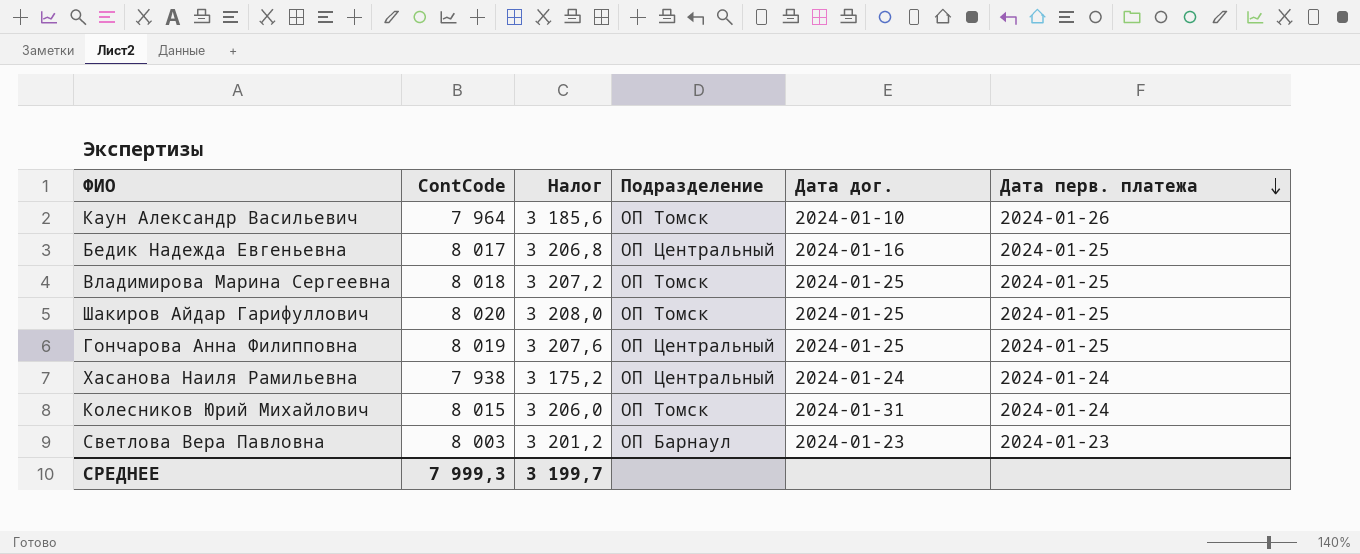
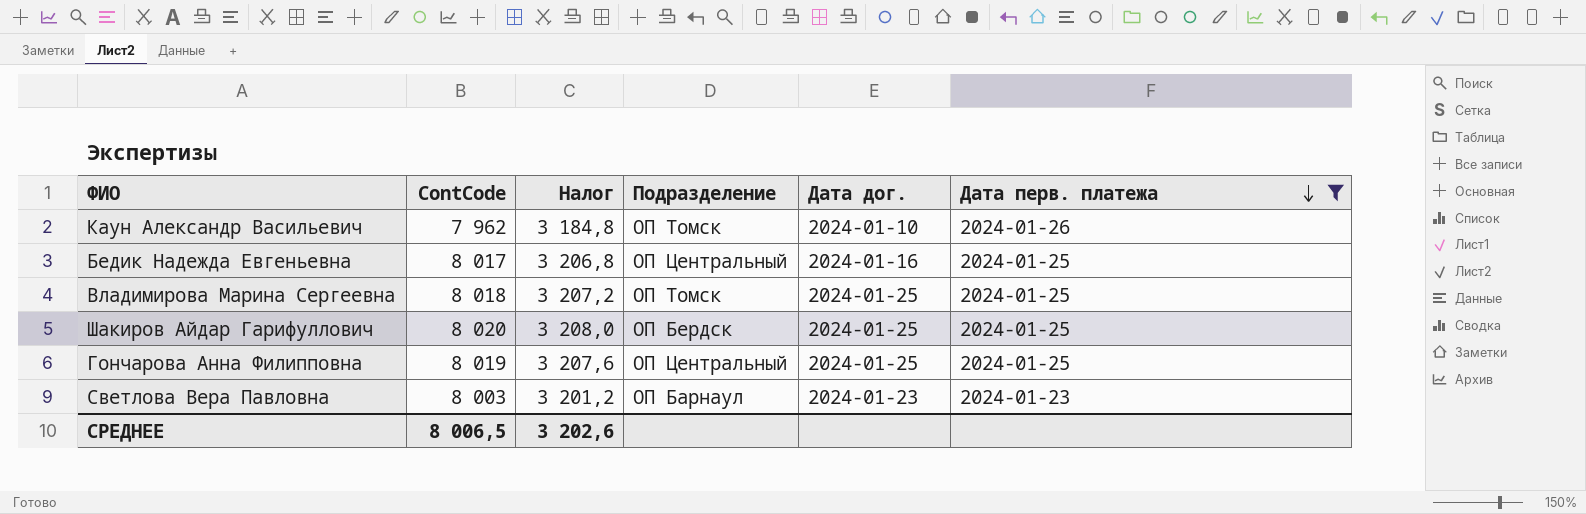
filter: none -> Дата перв. платежа != 2024-01-24
Каун Александр Васильевич | ContCode: 7 964 -> 7 962
Каун Александр Васильевич | Налог: 3 185,6 -> 3 184,8
Шакиров Айдар Гарифуллович | Подразделение: ОП Томск -> ОП Бердск
СРЕДНЕЕ | ContCode: 7 999,3 -> 8 006,5
СРЕДНЕЕ | Налог: 3 199,7 -> 3 202,6

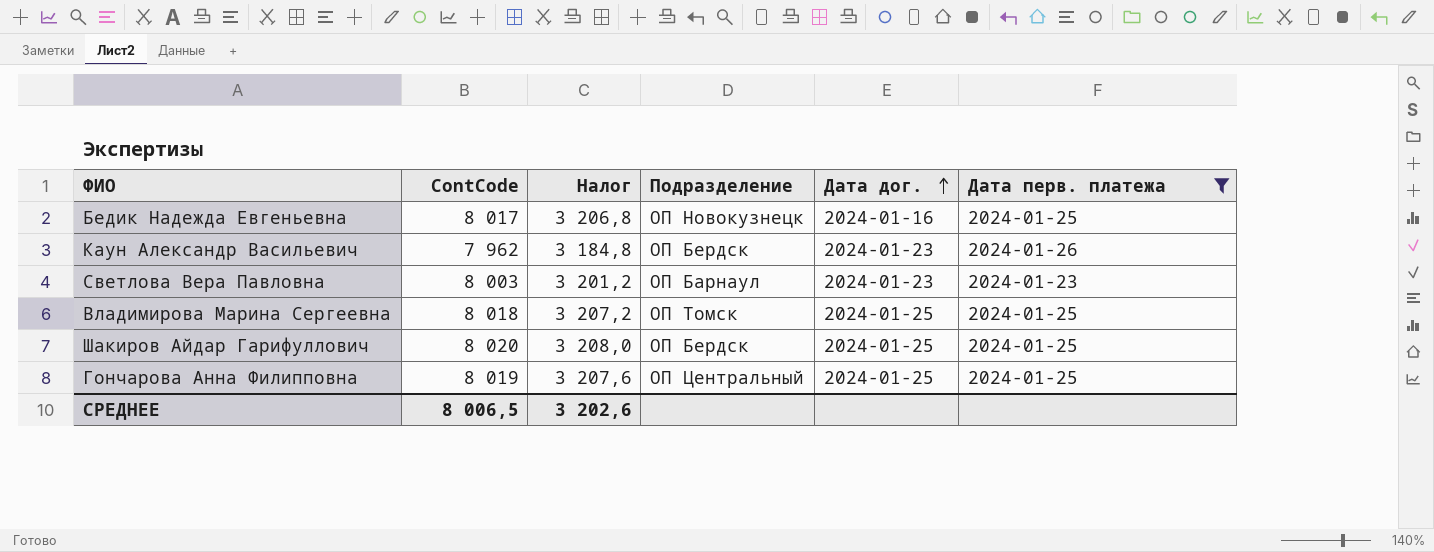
row order: Дата перв. платежа descending -> Дата дог. ascending
Бедик Надежда Евгеньевна | Подразделение: ОП Центральный -> ОП Новокузнецк
Каун Александр Васильевич | Подразделение: ОП Томск -> ОП Бердск
Каун Александр Васильевич | Дата дог.: 2024-01-10 -> 2024-01-23

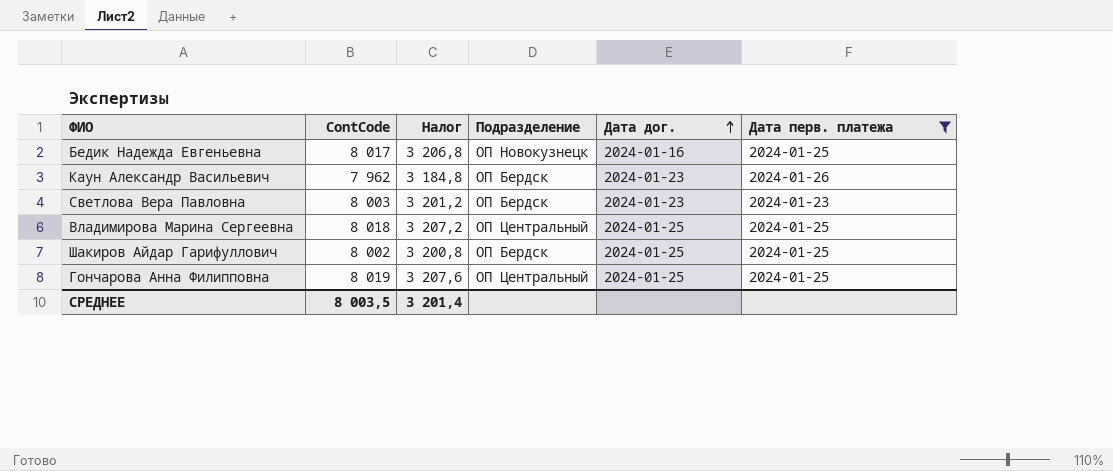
Светлова Вера Павловна | Подразделение: ОП Барнаул -> ОП Бердск
Владимирова Марина Сергеевна | Подразделение: ОП Томск -> ОП Центральный
Шакиров Айдар Гарифуллович | ContCode: 8 020 -> 8 002
Шакиров Айдар Гарифуллович | Налог: 3 208,0 -> 3 200,8
СРЕДНЕЕ | ContCode: 8 006,5 -> 8 003,5
СРЕДНЕЕ | Налог: 3 202,6 -> 3 201,4

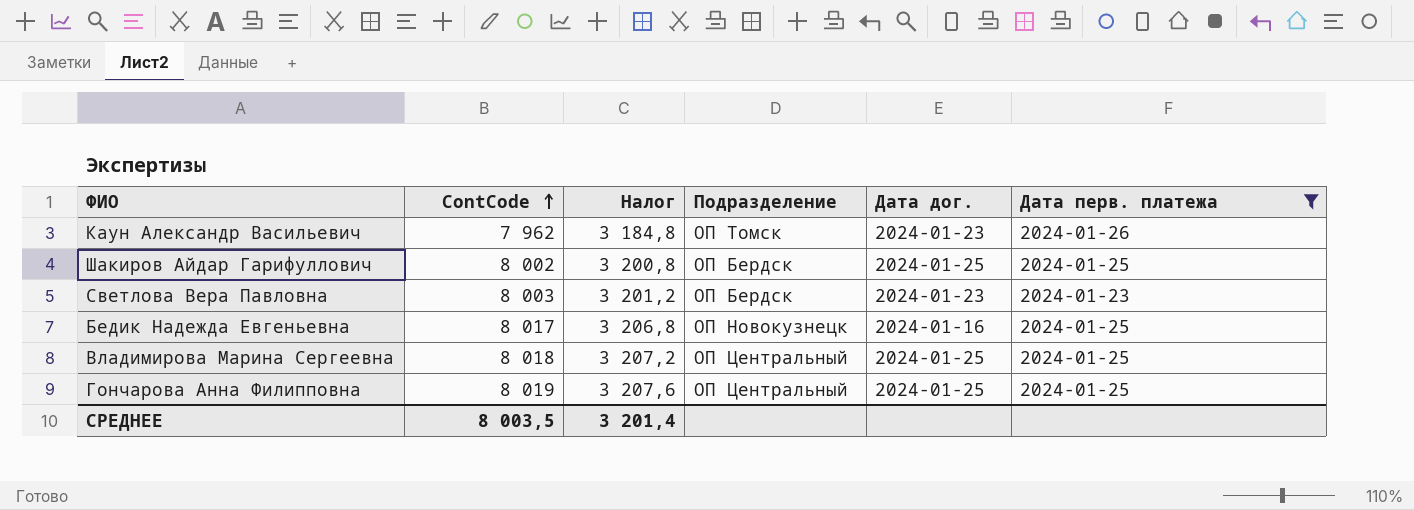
row order: Дата дог. ascending -> ContCode ascending
Каун Александр Васильевич | Подразделение: ОП Бердск -> ОП Томск

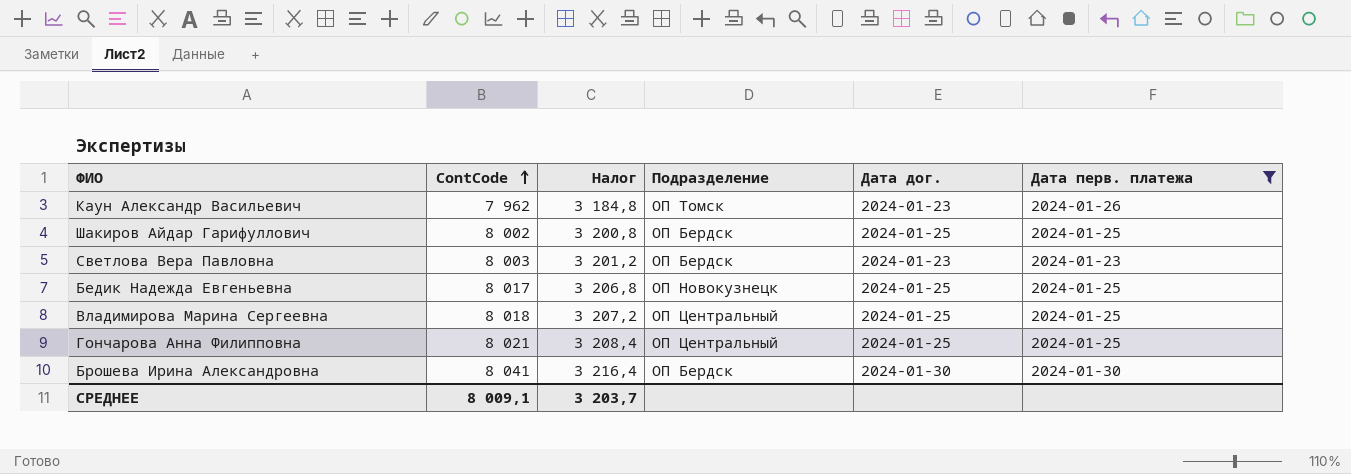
Бедик Надежда Евгеньевна | Дата дог.: 2024-01-16 -> 2024-01-25
Гончарова Анна Филипповна | ContCode: 8 019 -> 8 021
Гончарова Анна Филипповна | Налог: 3 207,6 -> 3 208,4
row Брошева Ирина Александровна: none -> 8 041 | 3 216,4 | ОП Бердск | 2024-01-30 | 2024-01-30
СРЕДНЕЕ | ContCode: 8 003,5 -> 8 009,1
СРЕДНЕЕ | Налог: 3 201,4 -> 3 203,7

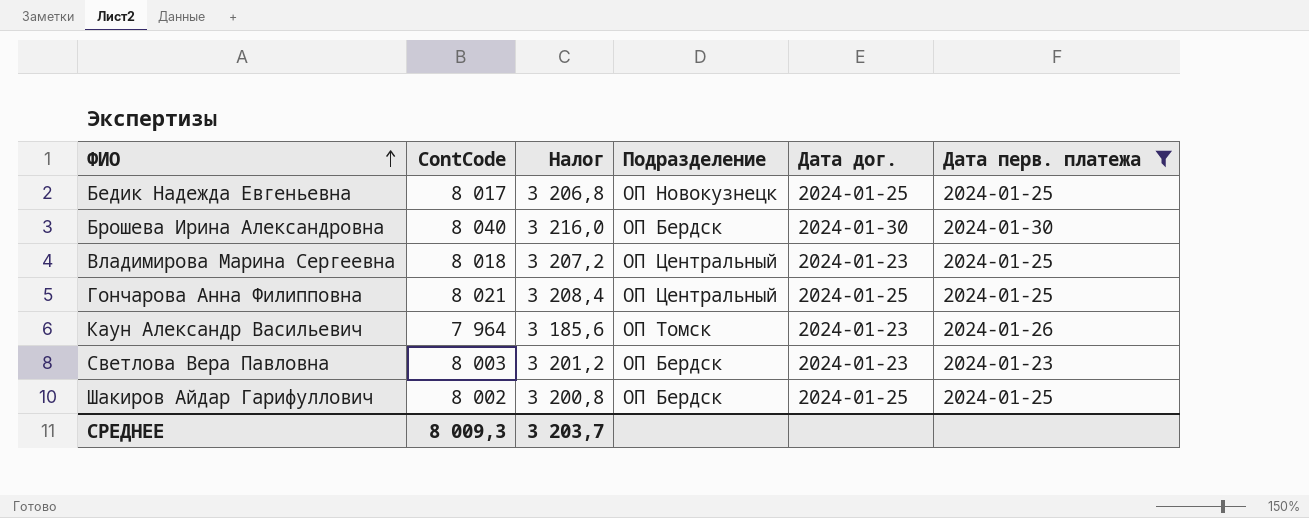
row order: ContCode ascending -> ФИО ascending
Брошева Ирина Александровна | ContCode: 8 041 -> 8 040
Брошева Ирина Александровна | Налог: 3 216,4 -> 3 216,0
Владимирова Марина Сергеевна | Дата дог.: 2024-01-25 -> 2024-01-23
Каун Александр Васильевич | ContCode: 7 962 -> 7 964
Каун Александр Васильевич | Налог: 3 184,8 -> 3 185,6
СРЕДНЕЕ | ContCode: 8 009,1 -> 8 009,3

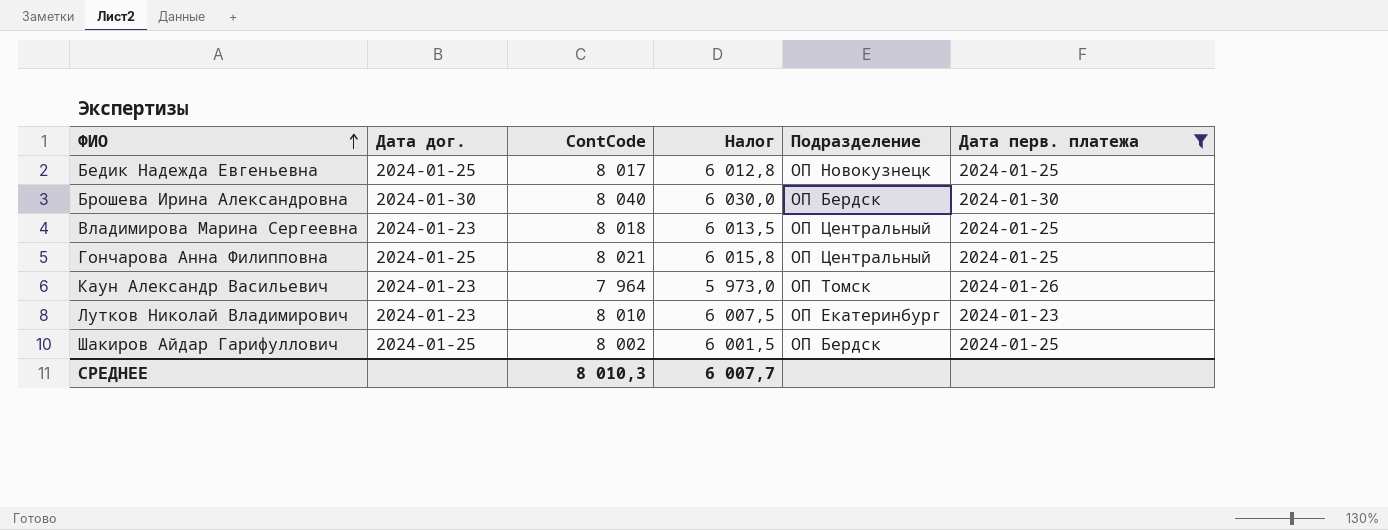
column Дата дог. | position: 5 -> 2
column Налог | formula: [ContCode] * 0,4 -> [ContCode] * 0,75
row Светлова Вера Павловна: 8 003 | 3 201,2 | ОП Бердск | 2024-01-23 | 2024-01-23 -> none
row Лутков Николай Владимирович: none -> 2024-01-23 | 8 010 | 6 007,5 | ОП Екатеринбург | 2024-01-23
СРЕДНЕЕ | ContCode: 8 009,3 -> 8 010,3
СРЕДНЕЕ | Налог: 3 203,7 -> 6 007,7

